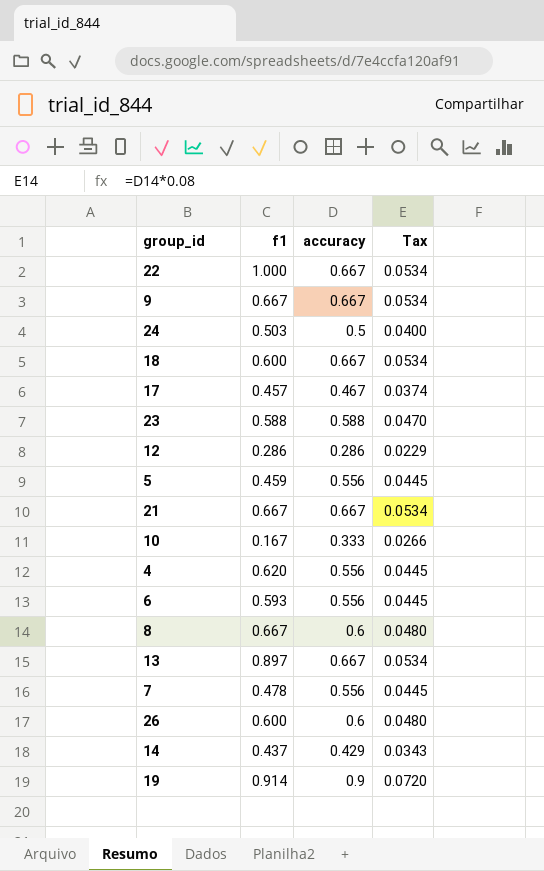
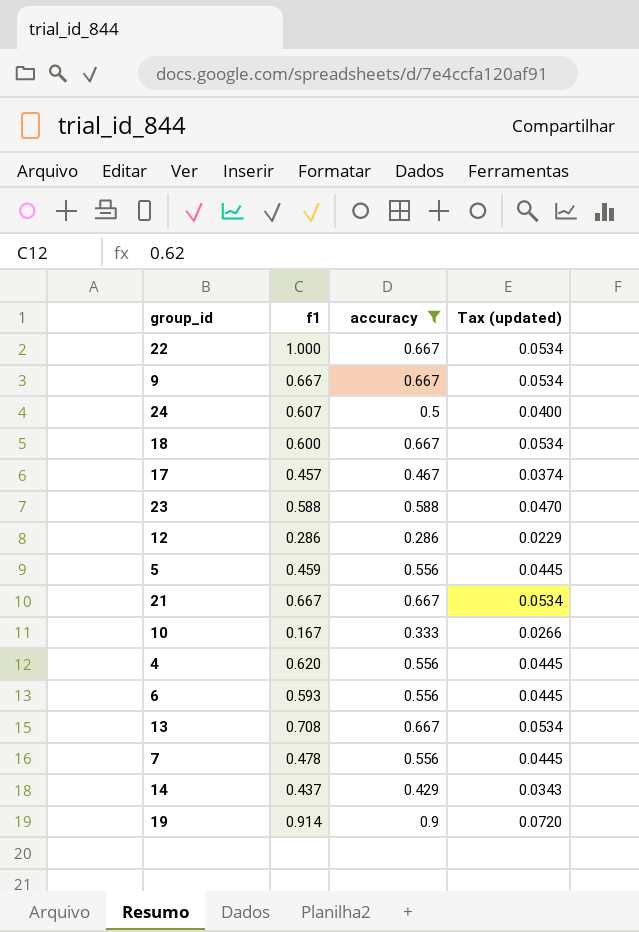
filter: none -> accuracy != 0.6
column name: Tax -> Tax (updated)
24 | f1: 0.503 -> 0.607
13 | f1: 0.897 -> 0.708

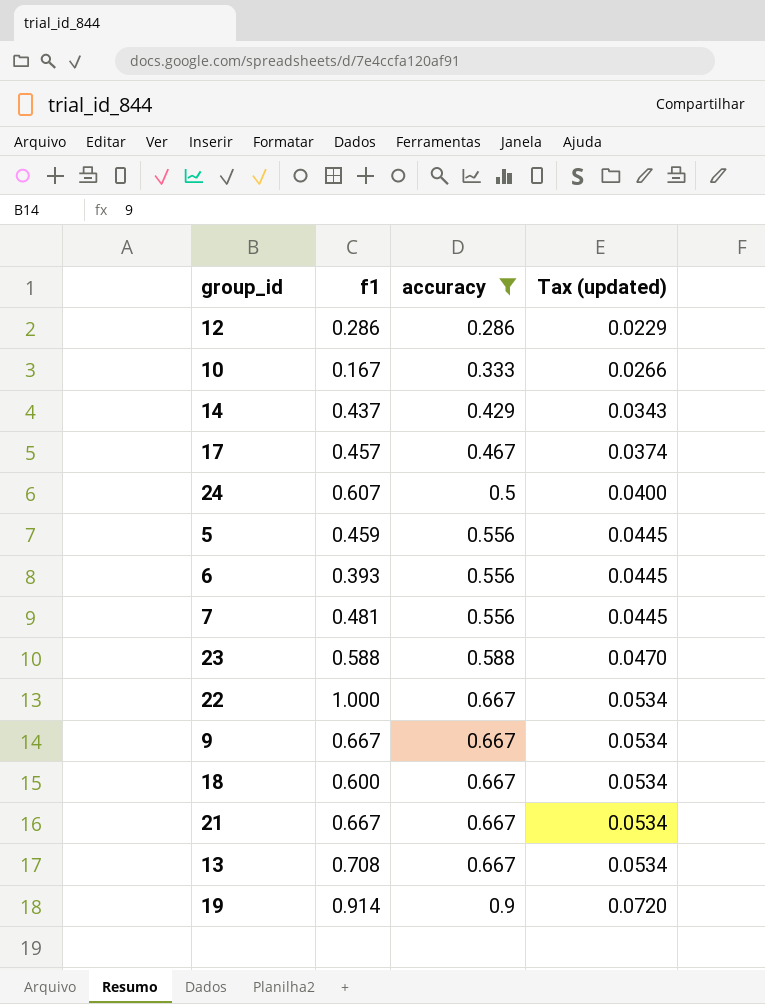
row order: none -> accuracy ascending
row 4: 0.620 | 0.556 | 0.0445 -> none
6 | f1: 0.593 -> 0.393
7 | f1: 0.478 -> 0.481

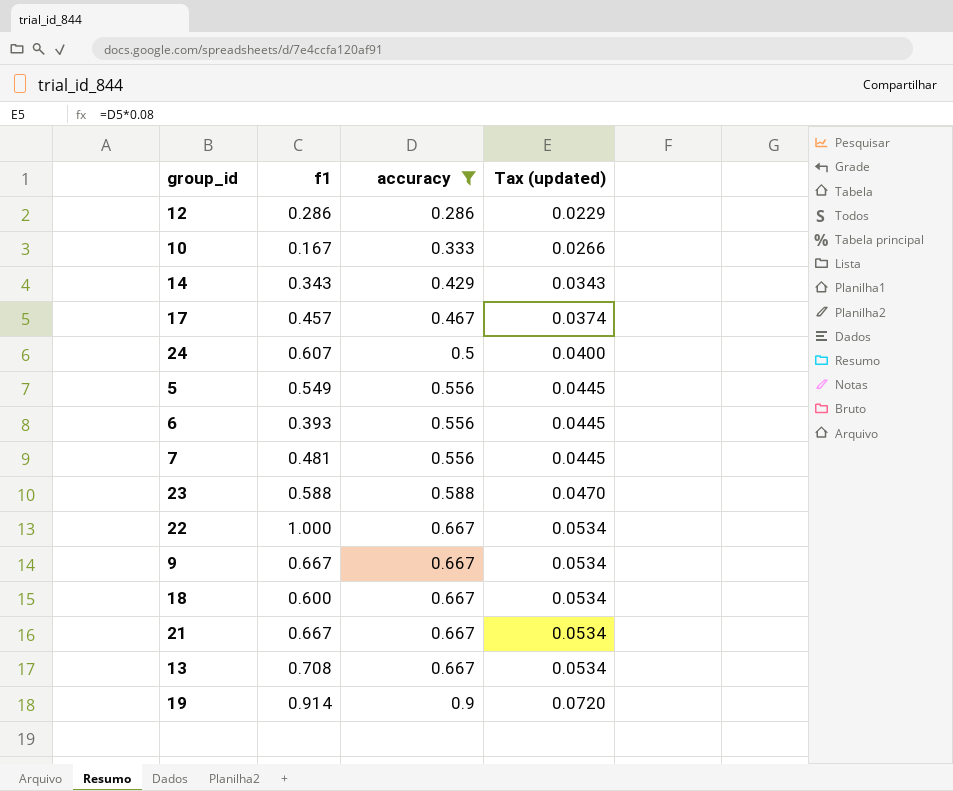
14 | f1: 0.437 -> 0.343
5 | f1: 0.459 -> 0.549

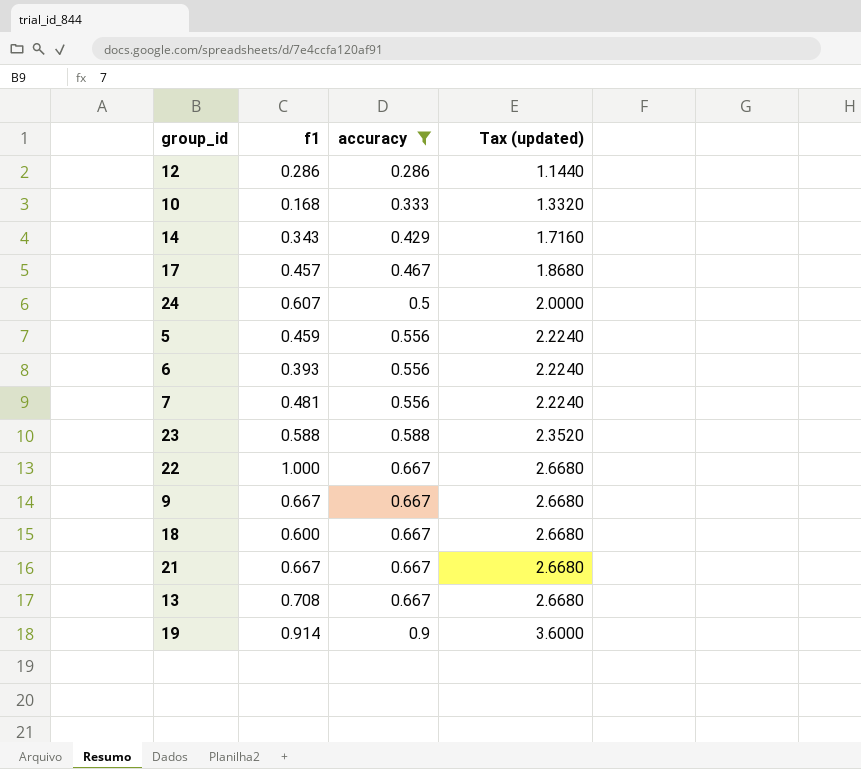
column Tax (updated) | formula: [accuracy] * 0.08 -> [accuracy] * 4
10 | f1: 0.167 -> 0.168
5 | f1: 0.549 -> 0.459

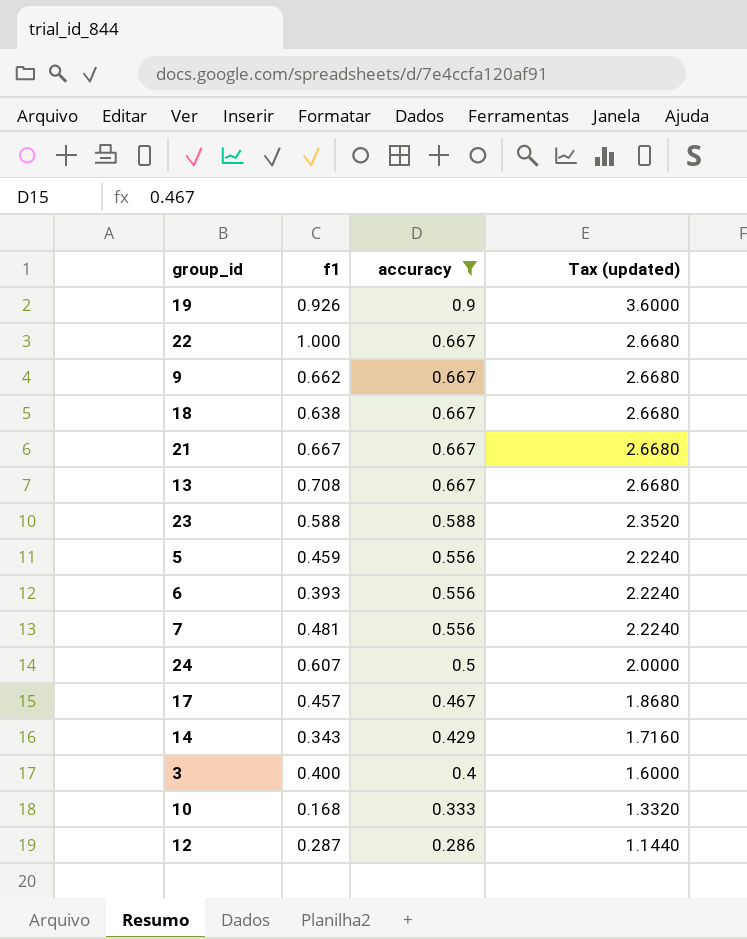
row order: accuracy ascending -> accuracy descending
19 | f1: 0.914 -> 0.926
9 | f1: 0.667 -> 0.662
18 | f1: 0.600 -> 0.638
row 3: none -> 0.400 | 0.4 | 1.6000
12 | f1: 0.286 -> 0.287

